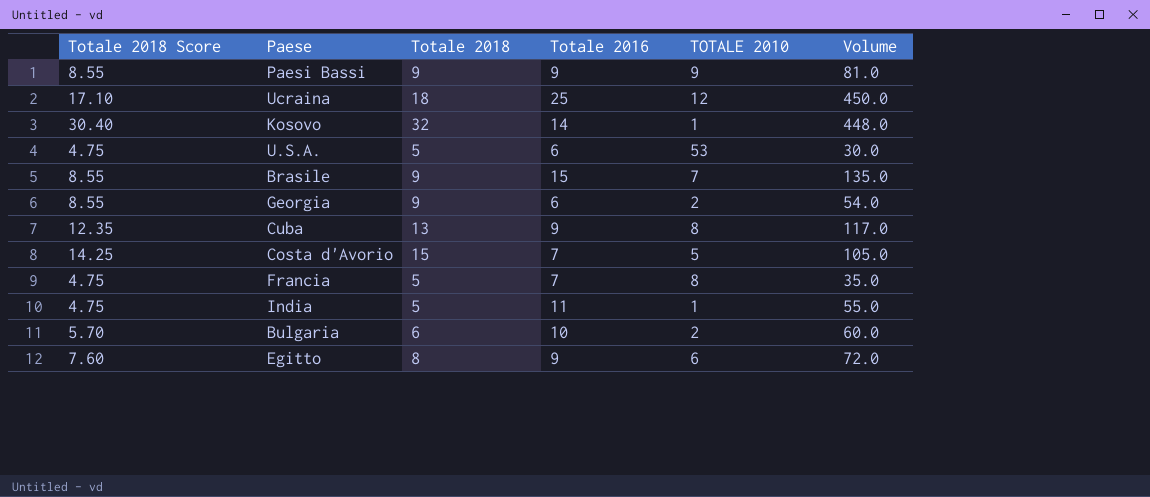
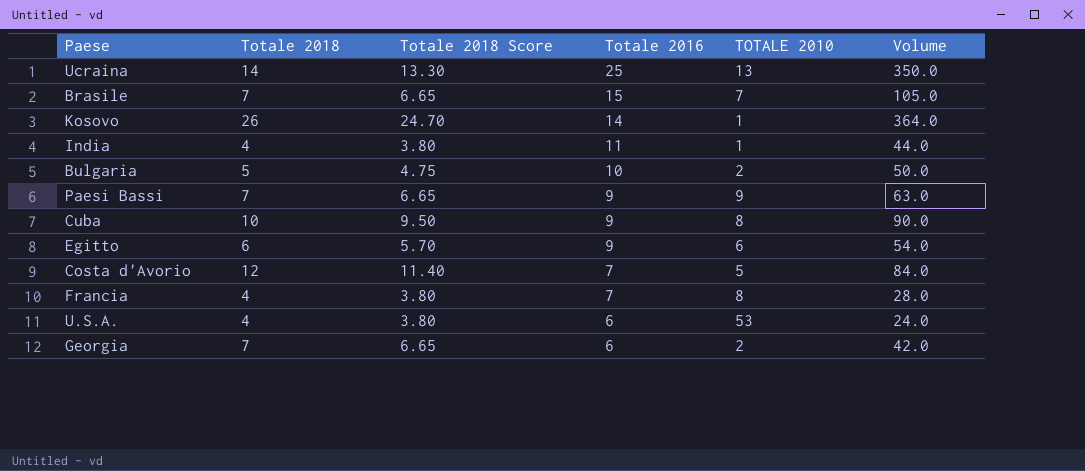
row order: none -> Totale 2016 descending
column Totale 2018 Score | position: 1 -> 3
Ucraina | Totale 2018: 18 -> 14
Ucraina | Totale 2018 Score: 17.10 -> 13.30
Ucraina | TOTALE 2010: 12 -> 13
Ucraina | Volume: 450.0 -> 350.0
Brasile | Totale 2018: 9 -> 7
Brasile | Totale 2018 Score: 8.55 -> 6.65
Brasile | Volume: 135.0 -> 105.0
Kosovo | Totale 2018: 32 -> 26
Kosovo | Totale 2018 Score: 30.40 -> 24.70
Kosovo | Volume: 448.0 -> 364.0
India | Totale 2018: 5 -> 4
India | Totale 2018 Score: 4.75 -> 3.80
India | Volume: 55.0 -> 44.0
Bulgaria | Totale 2018: 6 -> 5
Bulgaria | Totale 2018 Score: 5.70 -> 4.75
Bulgaria | Volume: 60.0 -> 50.0
Paesi Bassi | Totale 2018: 9 -> 7
Paesi Bassi | Totale 2018 Score: 8.55 -> 6.65
Paesi Bassi | Volume: 81.0 -> 63.0
Cuba | Totale 2018: 13 -> 10
Cuba | Totale 2018 Score: 12.35 -> 9.50
Cuba | Volume: 117.0 -> 90.0
Egitto | Totale 2018: 8 -> 6
Egitto | Totale 2018 Score: 7.60 -> 5.70
Egitto | Volume: 72.0 -> 54.0
Costa d'Avorio | Totale 2018: 15 -> 12
Costa d'Avorio | Totale 2018 Score: 14.25 -> 11.40
Costa d'Avorio | Volume: 105.0 -> 84.0
Francia | Totale 2018: 5 -> 4
Francia | Totale 2018 Score: 4.75 -> 3.80
Francia | Volume: 35.0 -> 28.0
U.S.A. | Totale 2018: 5 -> 4
U.S.A. | Totale 2018 Score: 4.75 -> 3.80
U.S.A. | Volume: 30.0 -> 24.0
Georgia | Totale 2018: 9 -> 7
Georgia | Totale 2018 Score: 8.55 -> 6.65
Georgia | Volume: 54.0 -> 42.0

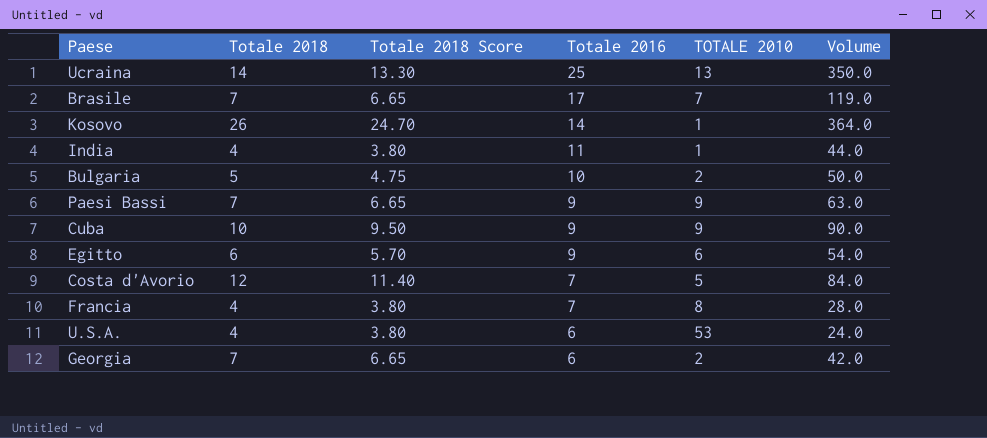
Brasile | Totale 2016: 15 -> 17
Brasile | Volume: 105.0 -> 119.0
Cuba | TOTALE 2010: 8 -> 9

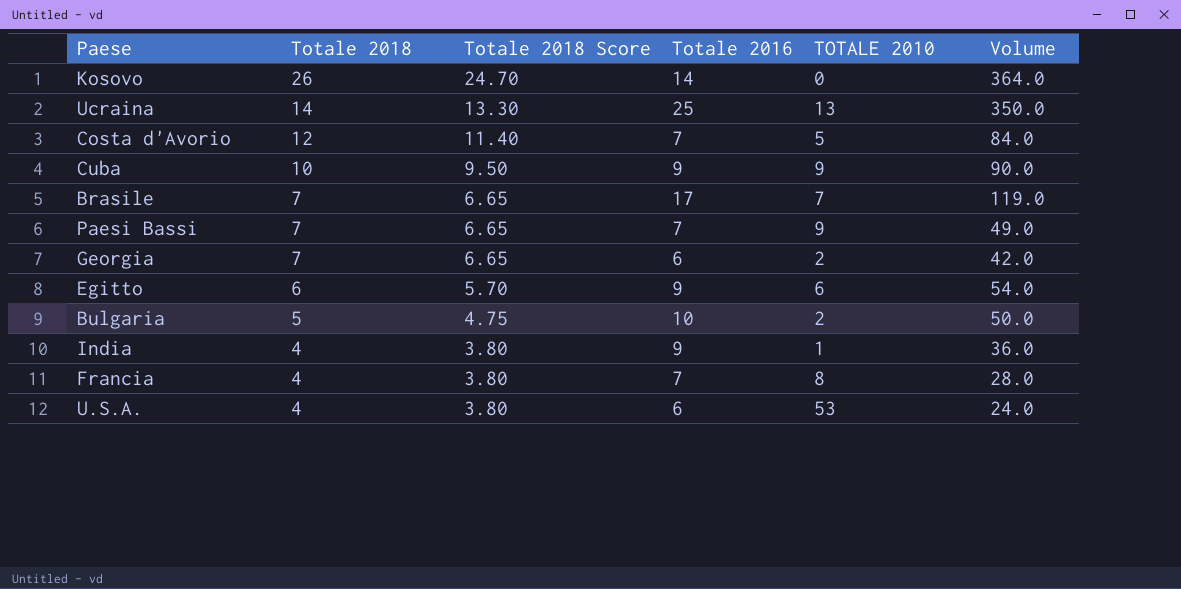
row order: Totale 2016 descending -> Totale 2018 descending
Kosovo | TOTALE 2010: 1 -> 0
Paesi Bassi | Totale 2016: 9 -> 7
Paesi Bassi | Volume: 63.0 -> 49.0
India | Totale 2016: 11 -> 9
India | Volume: 44.0 -> 36.0

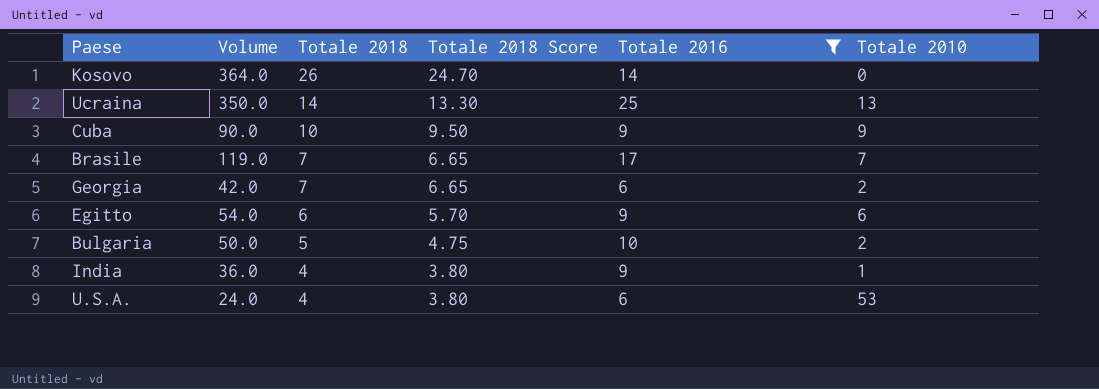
filter: none -> Totale 2016 != 7
column Volume | position: 6 -> 2
column name: TOTALE 2010 -> Totale 2010

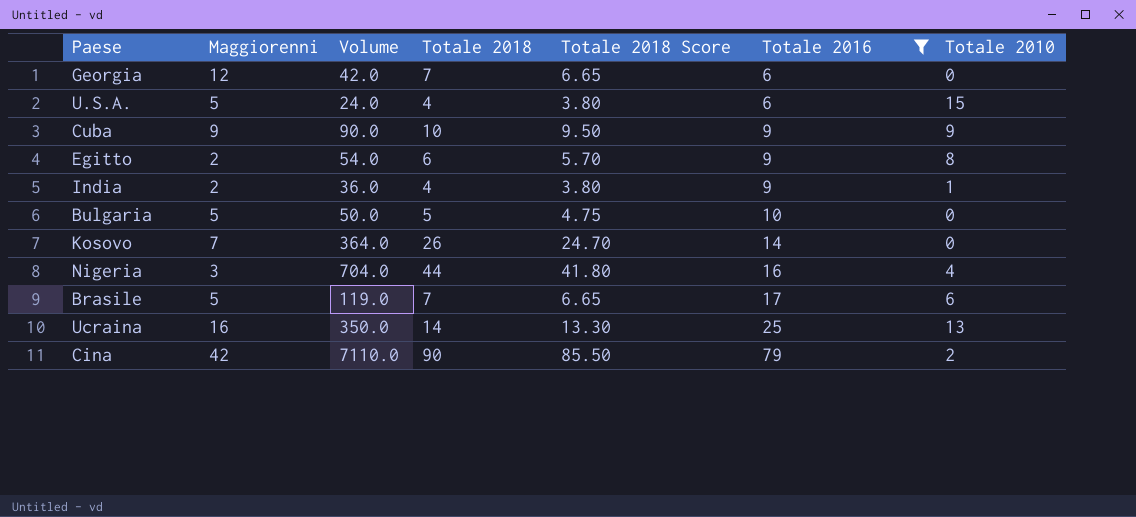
row order: Totale 2018 descending -> Totale 2016 ascending
column Maggiorenni | position: none -> 2
Georgia | Totale 2010: 2 -> 0
U.S.A. | Totale 2010: 53 -> 15
Egitto | Totale 2010: 6 -> 8
Bulgaria | Totale 2010: 2 -> 0
row Nigeria: none -> 3 | 704.0 | 44 | 41.80 | 16 | 4
Brasile | Totale 2010: 7 -> 6
row Cina: none -> 42 | 7110.0 | 90 | 85.50 | 79 | 2

